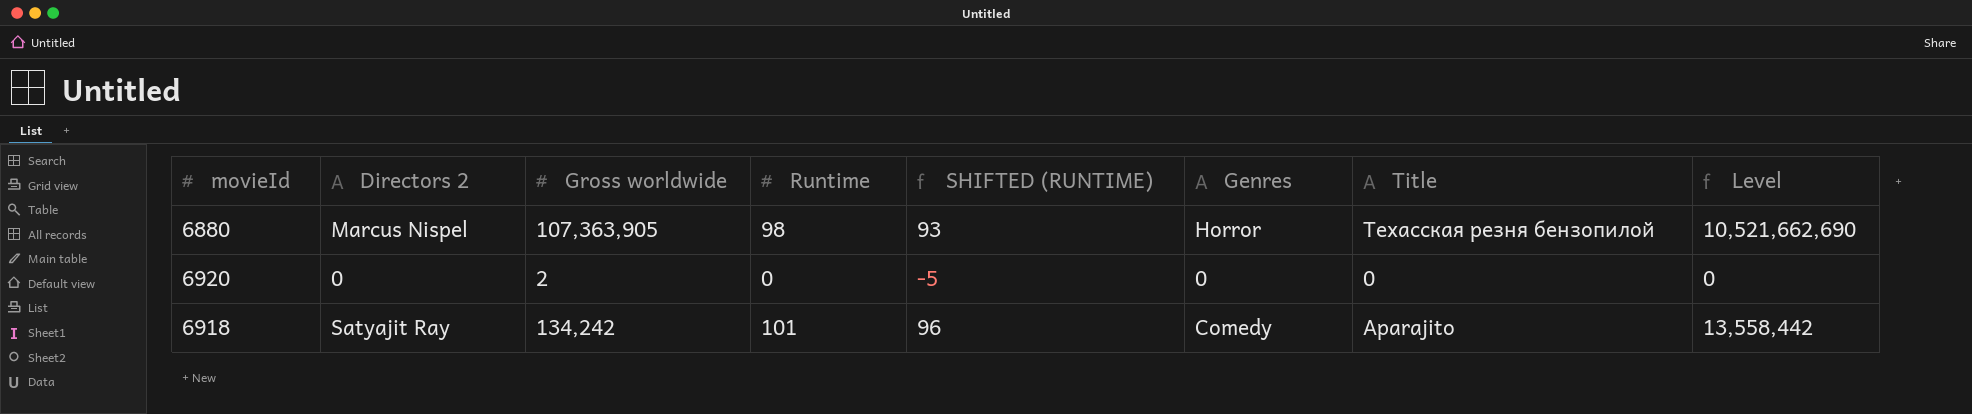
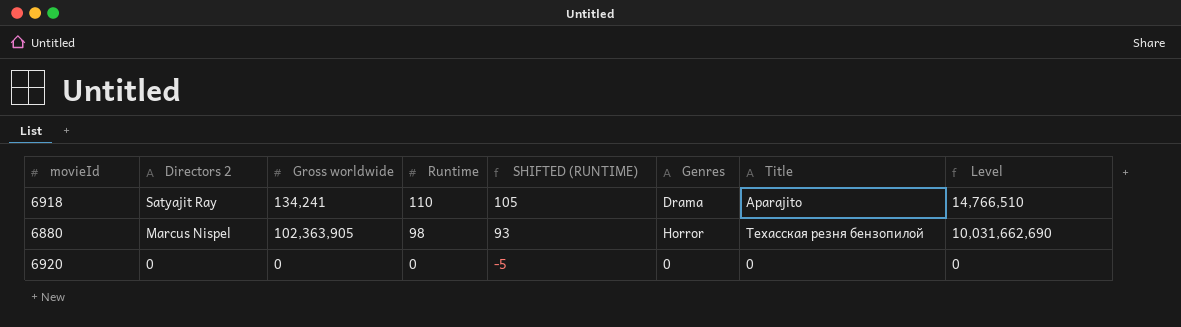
row order: none -> Directors 2 descending
6918 | Gross worldwide: 134,242 -> 134,241
6918 | Runtime: 101 -> 110
6918 | SHIFTED (RUNTIME): 96 -> 105
6918 | Genres: Comedy -> Drama
6918 | Level: 13,558,442 -> 14,766,510
6880 | Gross worldwide: 107,363,905 -> 102,363,905
6880 | Level: 10,521,662,690 -> 10,031,662,690
6920 | Gross worldwide: 2 -> 0

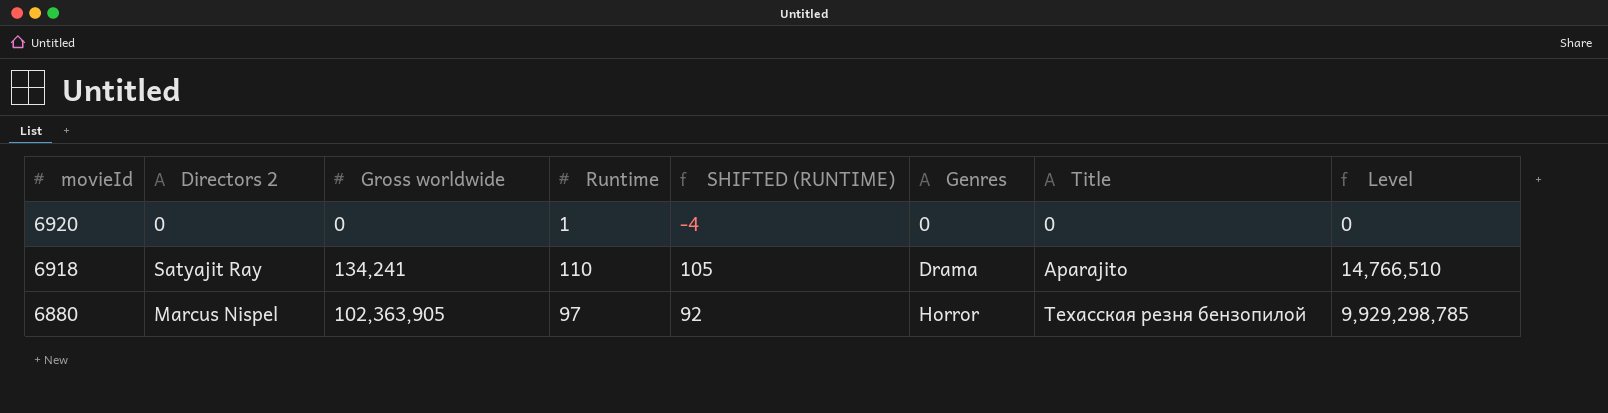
row order: Directors 2 descending -> movieId descending
6920 | Runtime: 0 -> 1
6920 | SHIFTED (RUNTIME): -5 -> -4
6880 | Runtime: 98 -> 97
6880 | SHIFTED (RUNTIME): 93 -> 92
6880 | Level: 10,031,662,690 -> 9,929,298,785

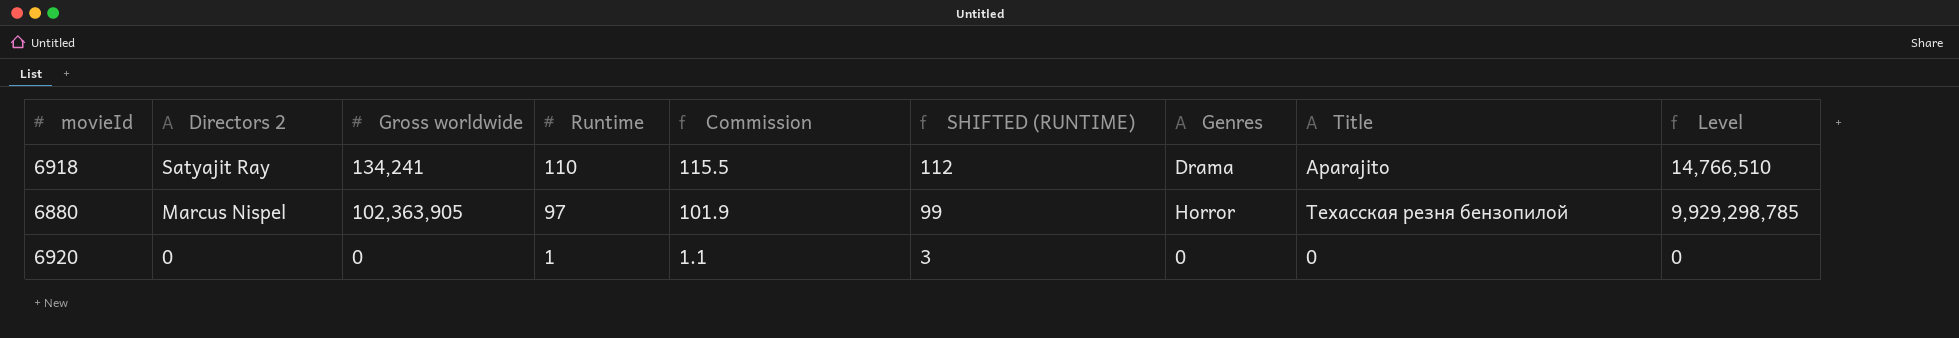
row order: movieId descending -> Directors 2 descending
column Commission | formula: none -> [Runtime] * 1.05
column SHIFTED (RUNTIME) | formula: [Runtime] - 5 -> [Runtime] + 2

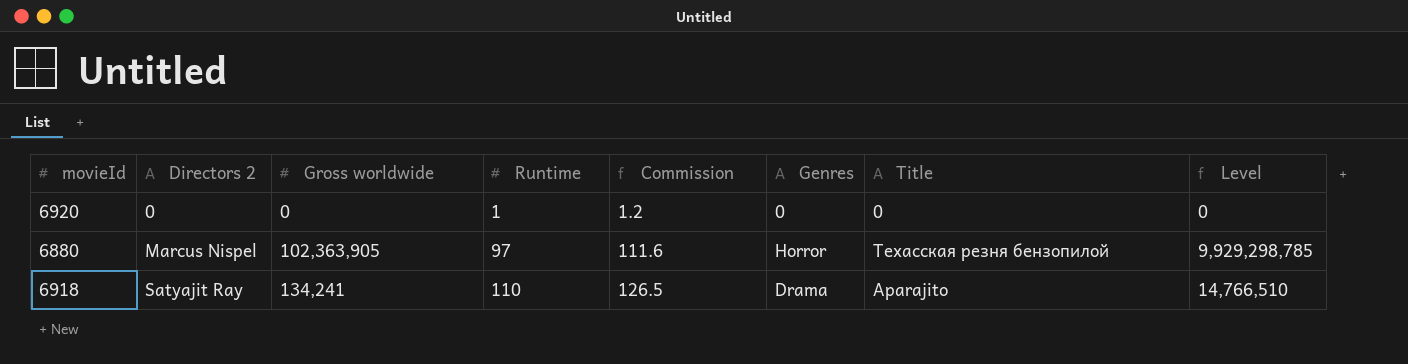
row order: Directors 2 descending -> Directors 2 ascending
column SHIFTED (RUNTIME) | formula: [Runtime] + 2 -> none
column Commission | formula: [Runtime] * 1.05 -> [Runtime] * 1.15

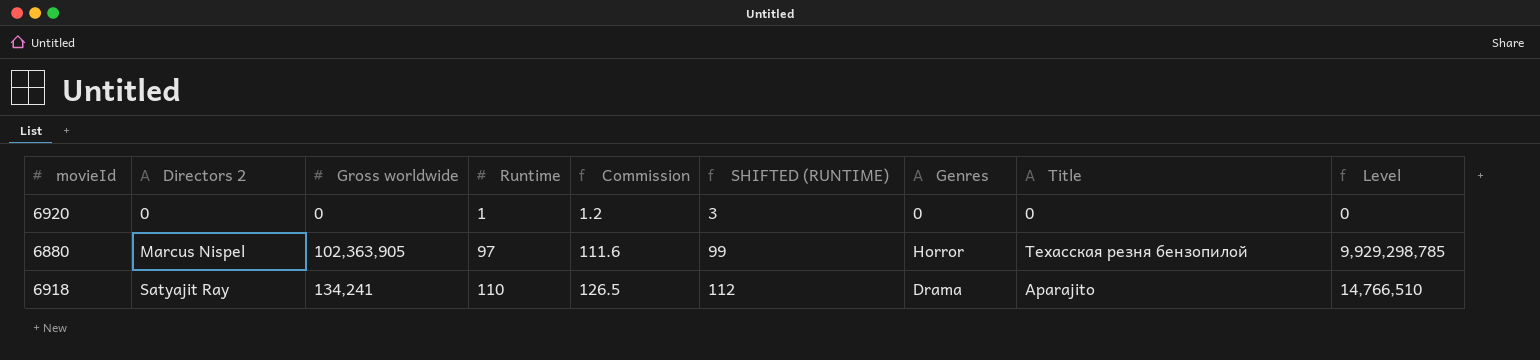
column SHIFTED (RUNTIME) | formula: none -> [Runtime] + 2

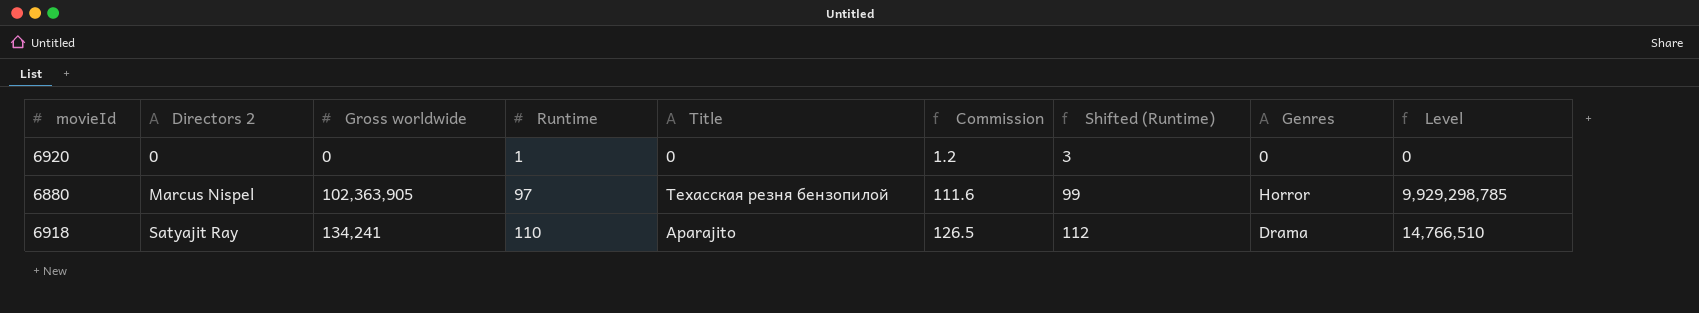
column Title | position: 8 -> 5
column name: SHIFTED (RUNTIME) -> Shifted (Runtime)

